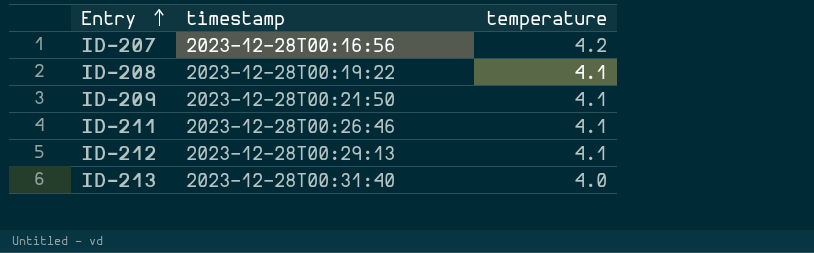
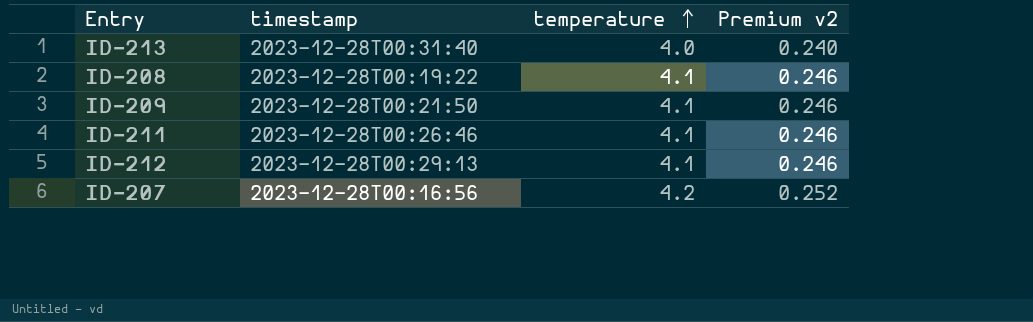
row order: Entry ascending -> temperature ascending
column Premium v2 | formula: none -> [temperature] * 0.06

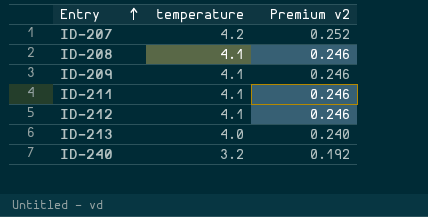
row order: temperature ascending -> Entry ascending
column timestamp | position: 2 -> none
row ID-240: none -> 3.2 | 0.192

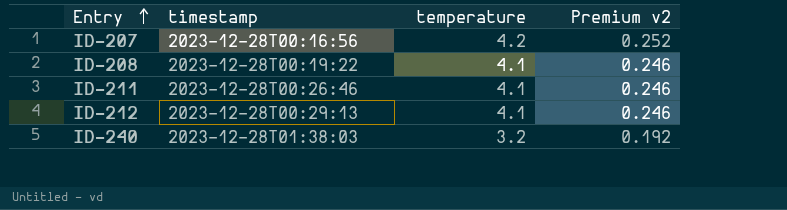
column timestamp | position: none -> 2
row ID-209: 4.1 | 0.246 -> none
row ID-213: 4.0 | 0.240 -> none

